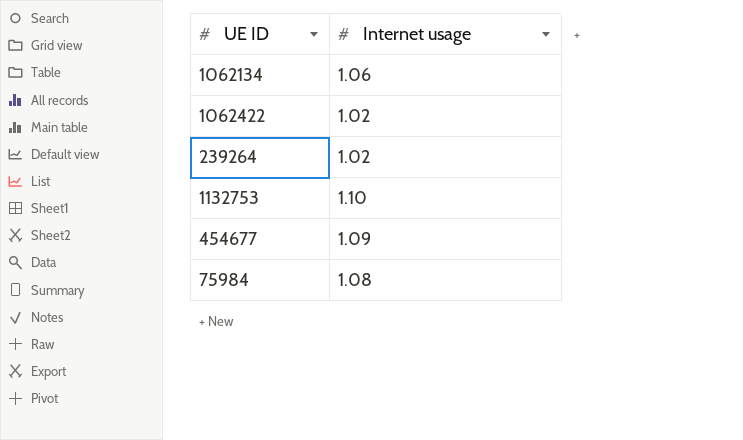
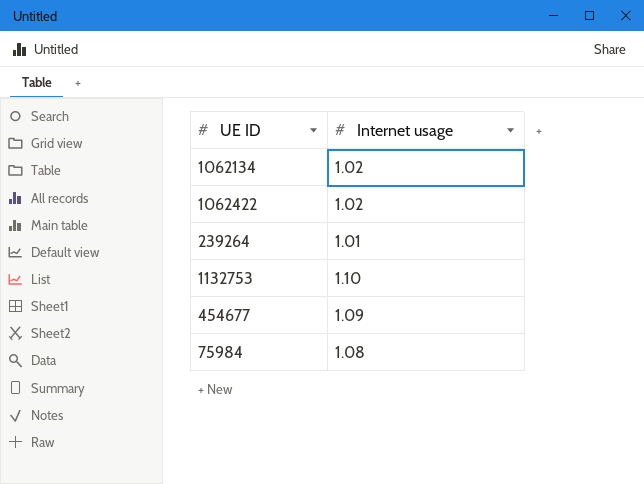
1062134 | Internet usage: 1.06 -> 1.02
239264 | Internet usage: 1.02 -> 1.01

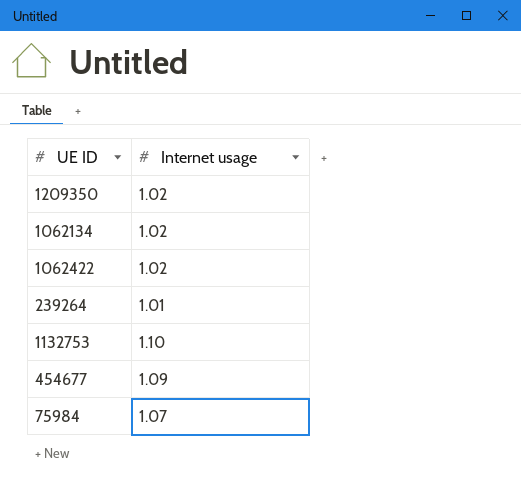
row 1209350: none -> 1.02
75984 | Internet usage: 1.08 -> 1.07

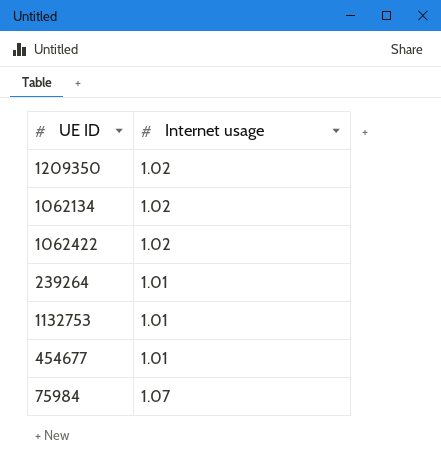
1132753 | Internet usage: 1.10 -> 1.01
454677 | Internet usage: 1.09 -> 1.01

